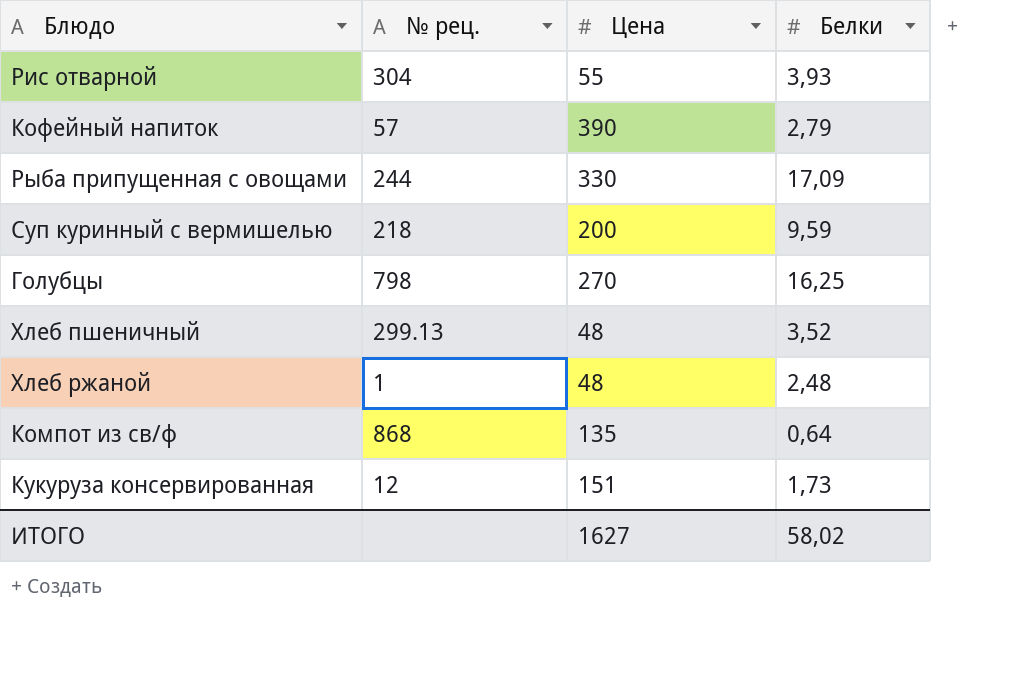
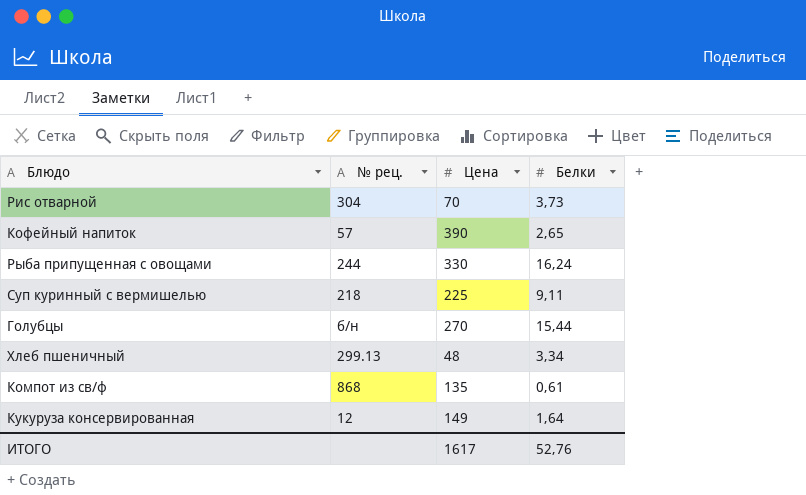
row Хлеб ржаной: 1 | 48 | 2,48 -> none
Рис отварной | Цена: 55 -> 70
Рис отварной | Белки: 3,93 -> 3,73
Кофейный напиток | Белки: 2,79 -> 2,65
Рыба припущенная с овощами | Белки: 17,09 -> 16,24
Суп куринный с вермишелью | Цена: 200 -> 225
Суп куринный с вермишелью | Белки: 9,59 -> 9,11
Голубцы | № рец.: 798 -> б/н
Голубцы | Белки: 16,25 -> 15,44
Хлеб пшеничный | Белки: 3,52 -> 3,34
Компот из св/ф | Белки: 0,64 -> 0,61
Кукуруза консервированная | Цена: 151 -> 149
Кукуруза консервированная | Белки: 1,73 -> 1,64
ИТОГО | Цена: 1627 -> 1617
ИТОГО | Белки: 58,02 -> 52,76

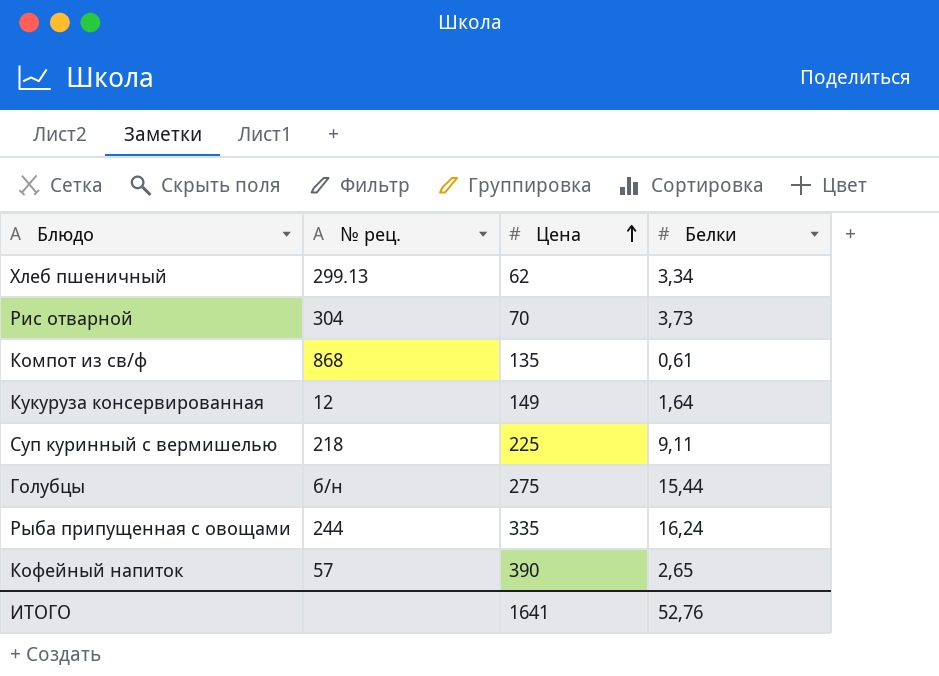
row order: none -> Цена ascending
Хлеб пшеничный | Цена: 48 -> 62
Голубцы | Цена: 270 -> 275
Рыба припущенная с овощами | Цена: 330 -> 335
ИТОГО | Цена: 1617 -> 1641

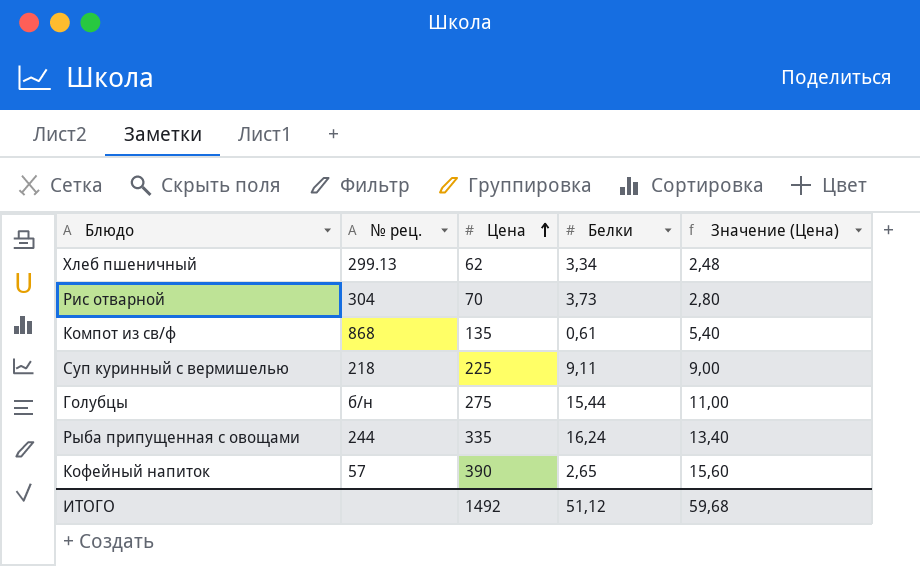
column Значение (Цена) | formula: none -> [Цена] * 0,04
row Кукуруза консервированная: 12 | 149 | 1,64 -> none
ИТОГО | Цена: 1641 -> 1492
ИТОГО | Белки: 52,76 -> 51,12

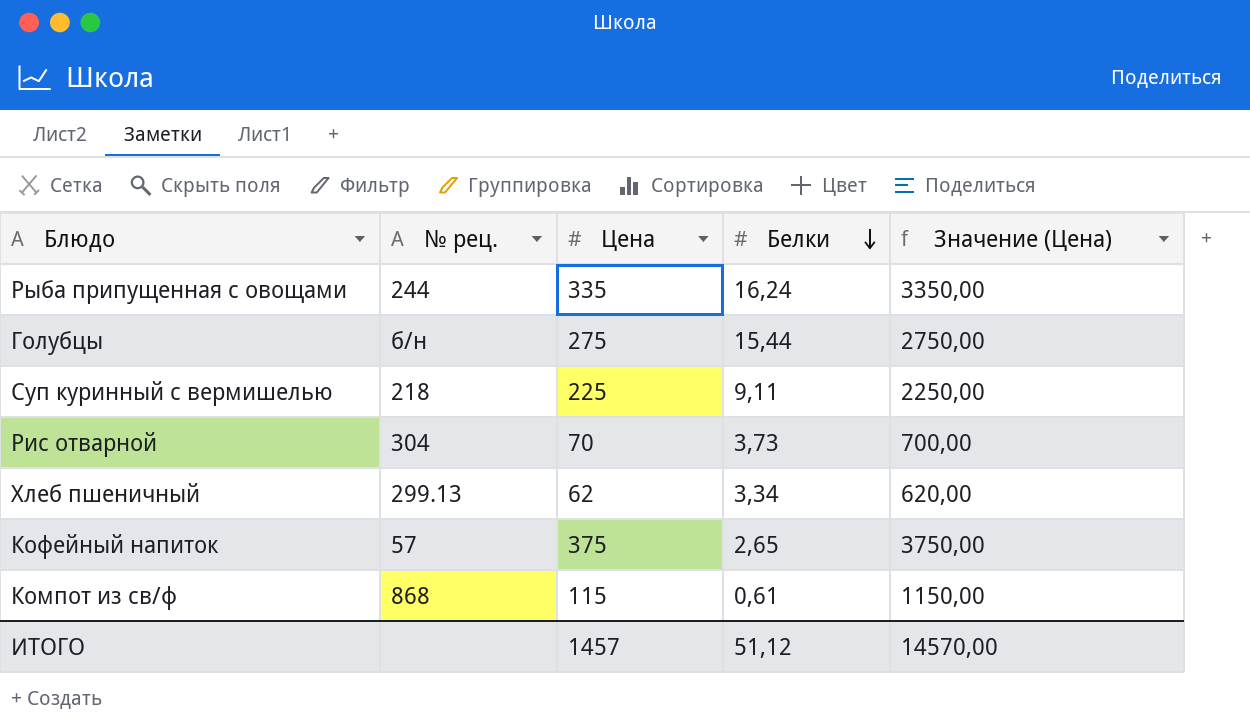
row order: Цена ascending -> Белки descending
column Значение (Цена) | formula: [Цена] * 0,04 -> [Цена] * 10
Кофейный напиток | Цена: 390 -> 375
Компот из св/ф | Цена: 135 -> 115
ИТОГО | Цена: 1492 -> 1457
ИТОГО | Значение (Цена): 59,68 -> 14570,00

